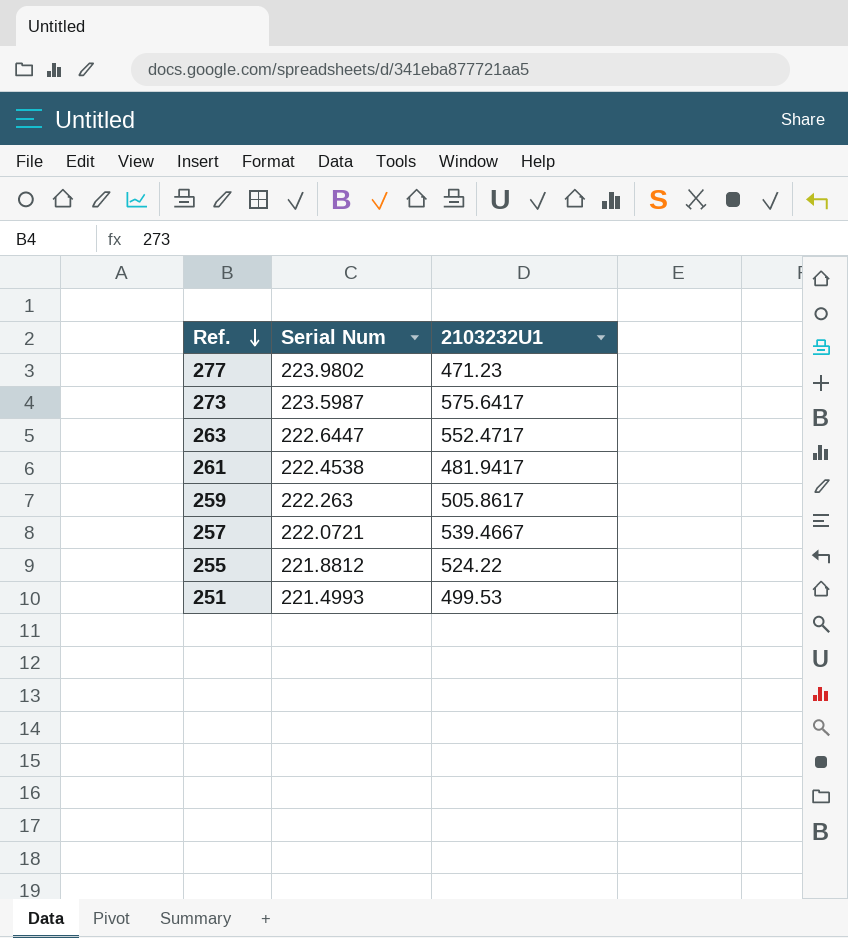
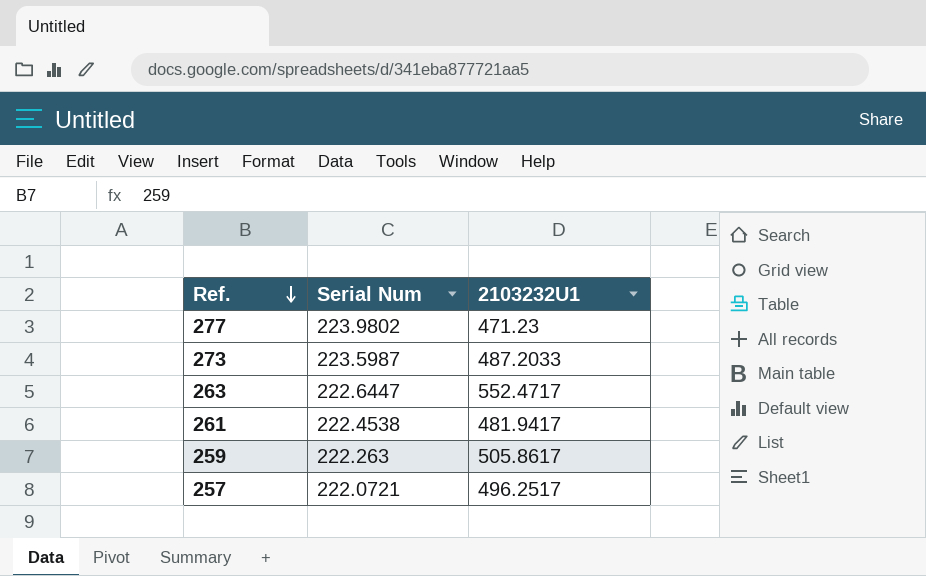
row 255: 221.8812 | 524.22 -> none
row 251: 221.4993 | 499.53 -> none
273 | 2103232U1: 575.6417 -> 487.2033
257 | 2103232U1: 539.4667 -> 496.2517

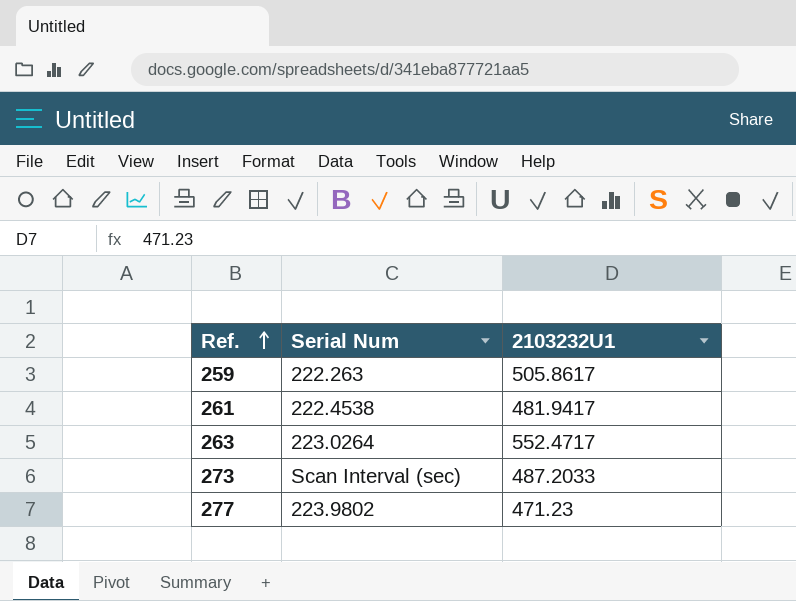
row order: Ref. descending -> Ref. ascending
row 257: 222.0721 | 496.2517 -> none
263 | Serial Num: 222.6447 -> 223.0264
273 | Serial Num: 223.5987 -> Scan Interval (sec)

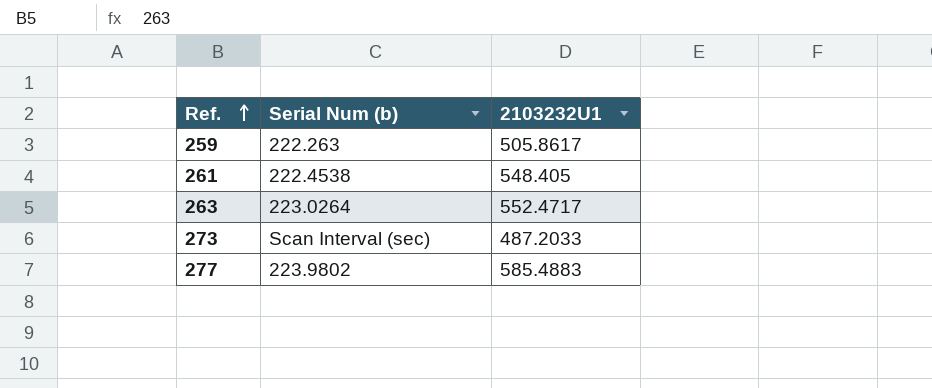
column name: Serial Num -> Serial Num (b)
261 | 2103232U1: 481.9417 -> 548.405
277 | 2103232U1: 471.23 -> 585.4883

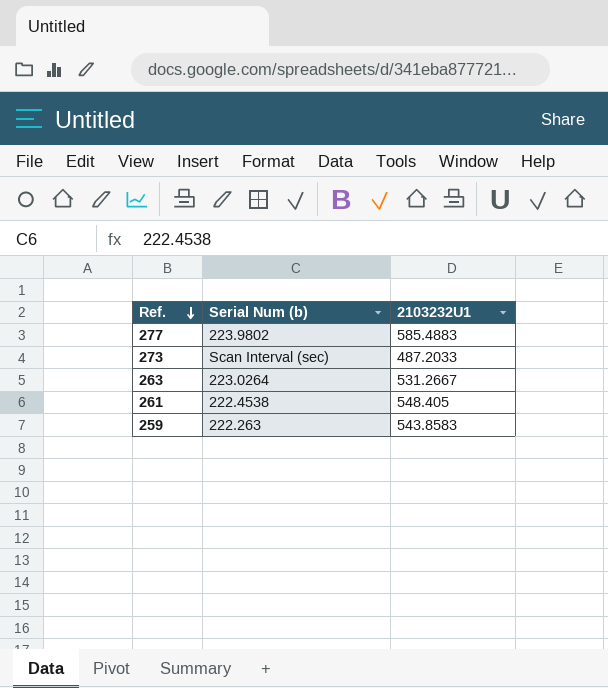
row order: Ref. ascending -> Ref. descending
263 | 2103232U1: 552.4717 -> 531.2667
259 | 2103232U1: 505.8617 -> 543.8583

